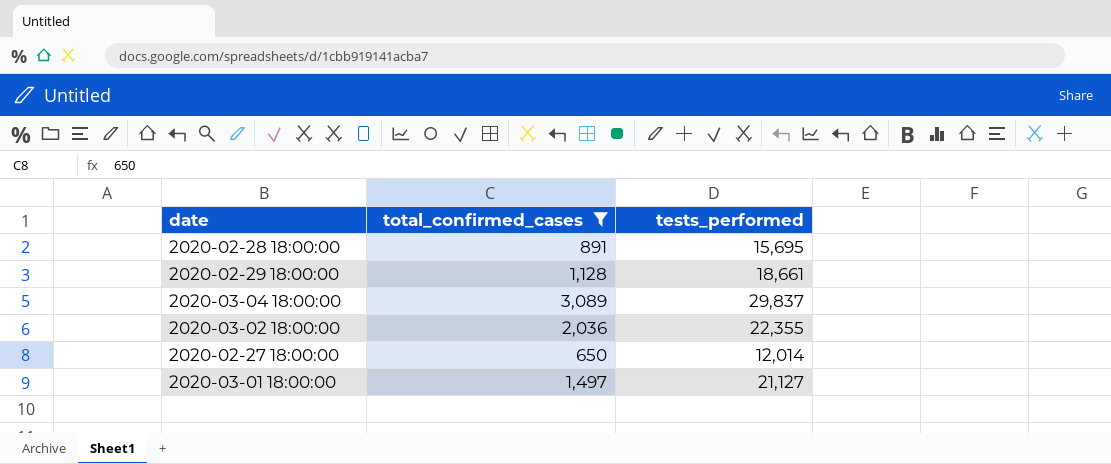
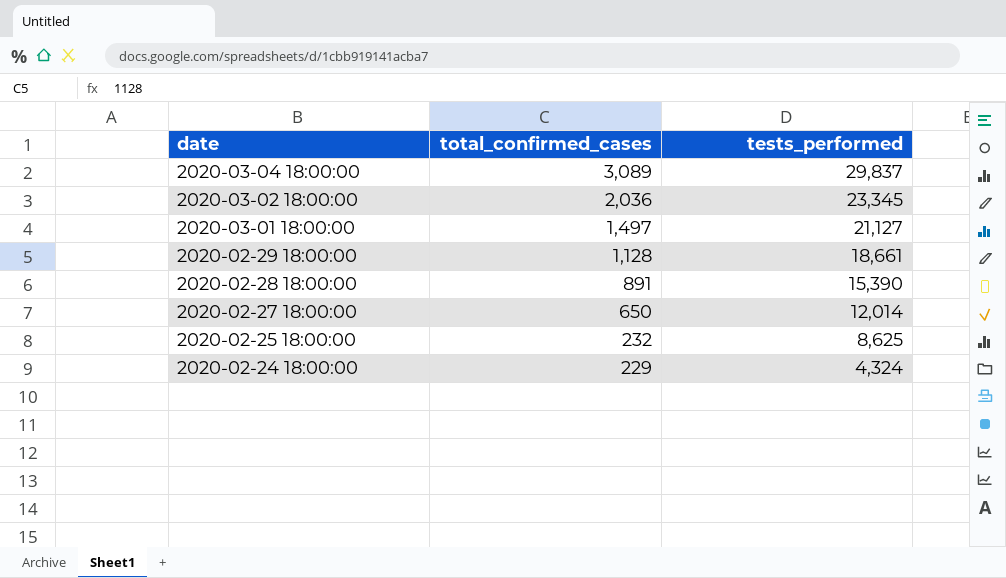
filter: total_confirmed_cases >= 650 -> none
row order: none -> date descending
2020-03-02 18:00:00 | tests_performed: 22,355 -> 23,345
2020-02-28 18:00:00 | tests_performed: 15,695 -> 15,390

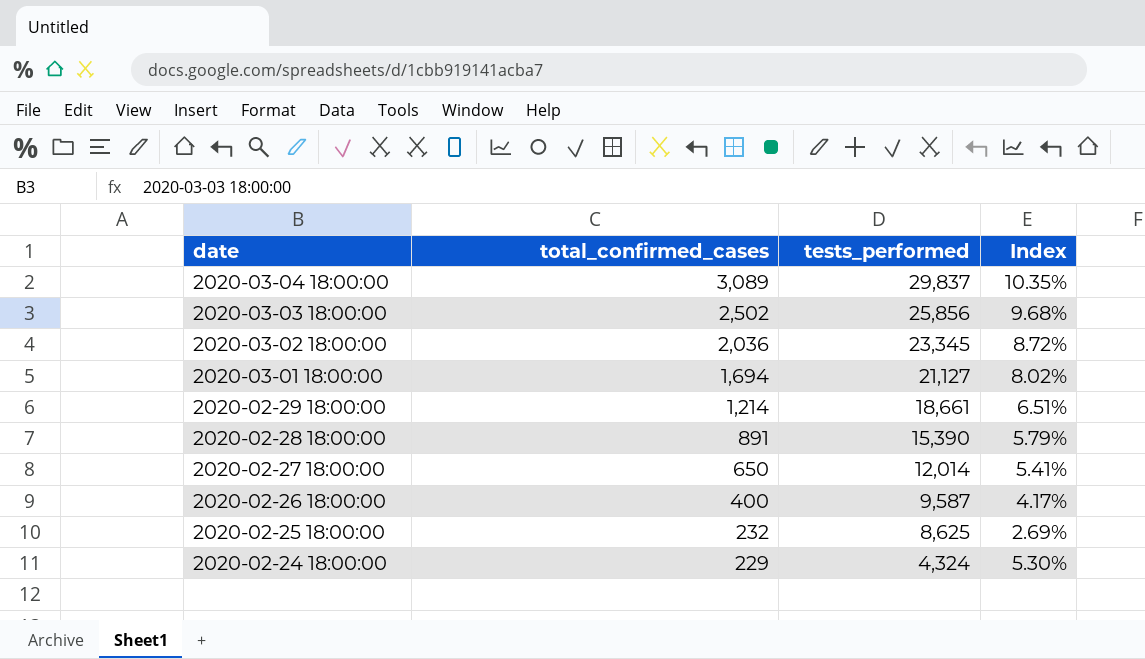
column Index | formula: none -> [total_confirmed_cases] / [tests_performed]
row 2020-03-03 18:00:00: none -> 2,502 | 25,856 | 9.68%
2020-03-01 18:00:00 | total_confirmed_cases: 1,497 -> 1,694
2020-02-29 18:00:00 | total_confirmed_cases: 1,128 -> 1,214
row 2020-02-26 18:00:00: none -> 400 | 9,587 | 4.17%

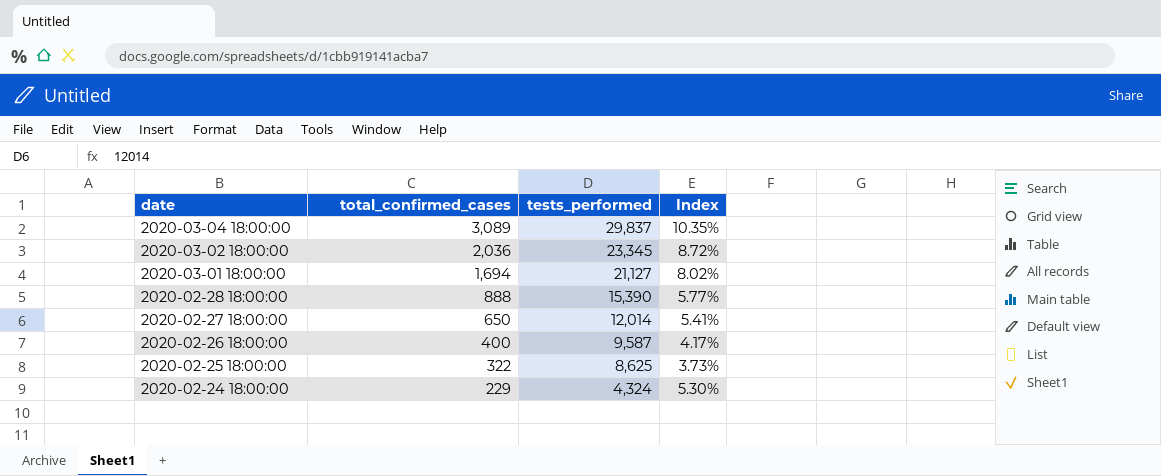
row 2020-03-03 18:00:00: 2,502 | 25,856 | 9.68% -> none
row 2020-02-29 18:00:00: 1,214 | 18,661 | 6.51% -> none
2020-02-28 18:00:00 | total_confirmed_cases: 891 -> 888
2020-02-28 18:00:00 | Index: 5.79% -> 5.77%
2020-02-25 18:00:00 | total_confirmed_cases: 232 -> 322
2020-02-25 18:00:00 | Index: 2.69% -> 3.73%

